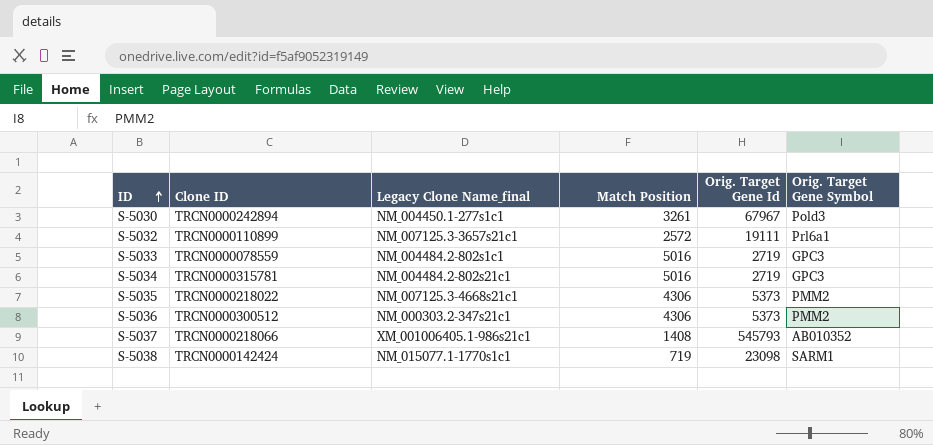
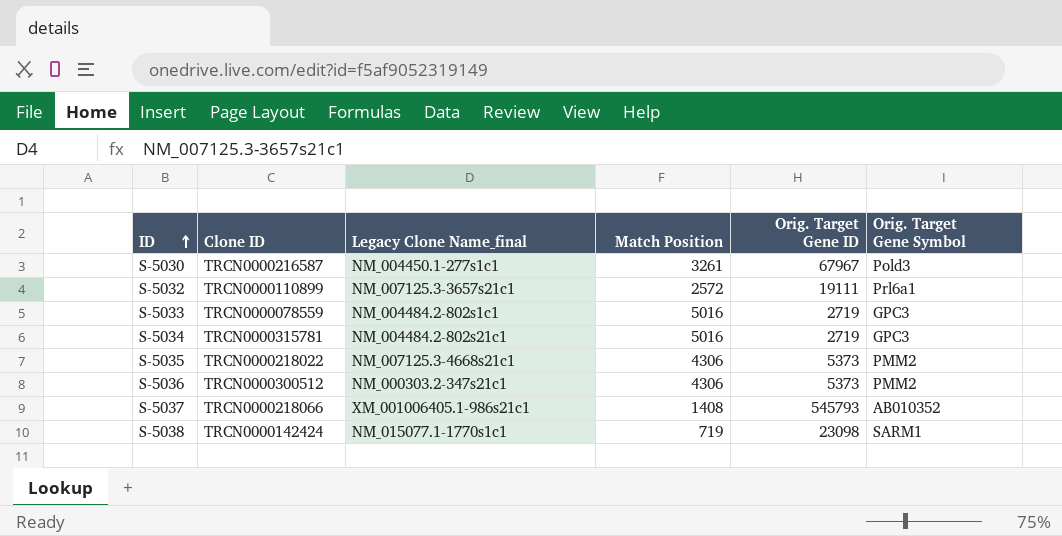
column name: Orig. Target Gene Id -> Orig. Target Gene ID
S-5030 | Clone ID: TRCN0000242894 -> TRCN0000216587

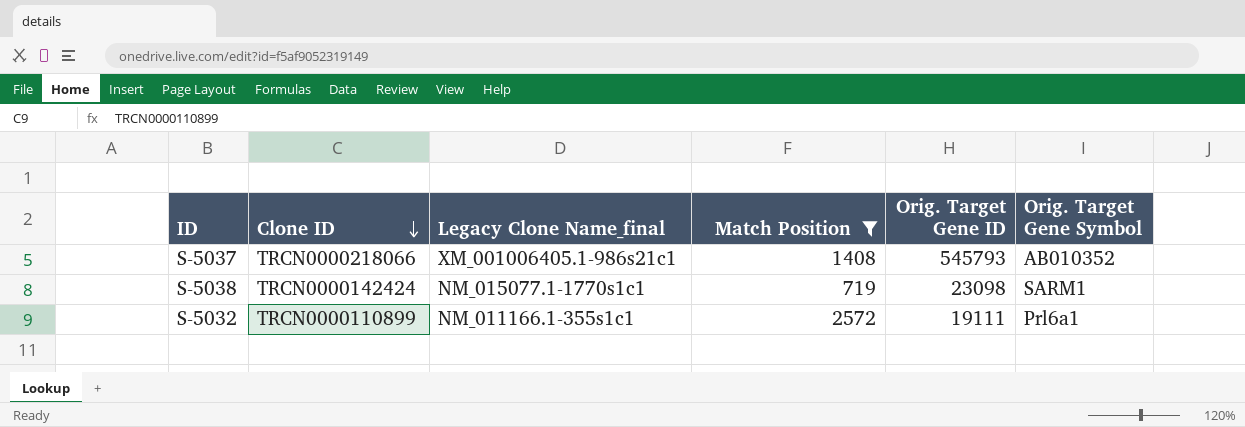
filter: none -> Match Position <= 2572
row order: ID ascending -> Clone ID descending
S-5032 | Legacy Clone Name_final: NM_007125.3-3657s21c1 -> NM_011166.1-355s1c1

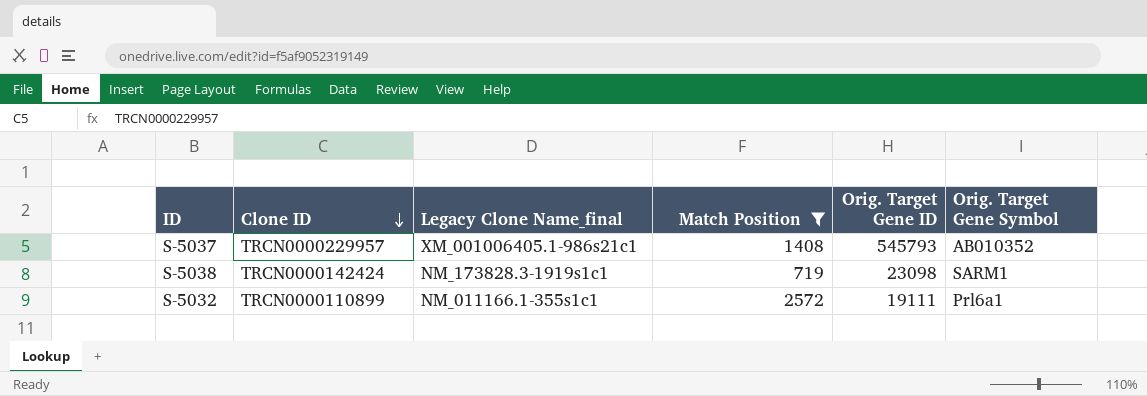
S-5037 | Clone ID: TRCN0000218066 -> TRCN0000229957
S-5038 | Legacy Clone Name_final: NM_015077.1-1770s1c1 -> NM_173828.3-1919s1c1

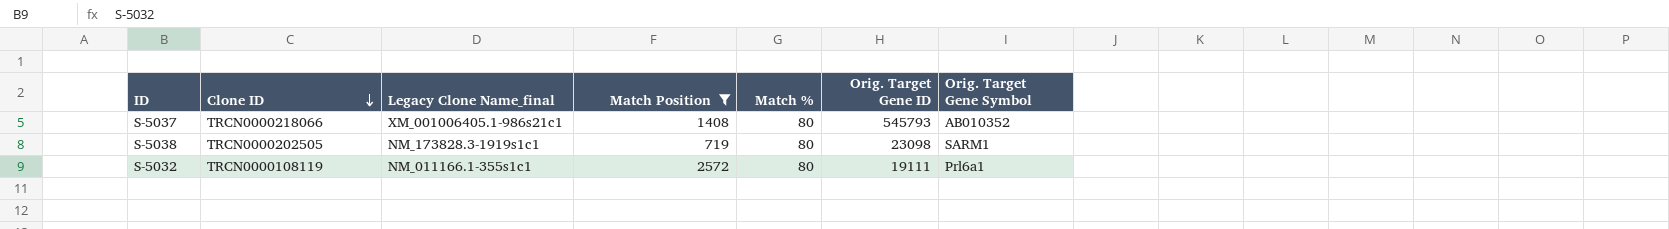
column Match % | position: none -> 5
S-5037 | Clone ID: TRCN0000229957 -> TRCN0000218066
S-5038 | Clone ID: TRCN0000142424 -> TRCN0000202505
S-5032 | Clone ID: TRCN0000110899 -> TRCN0000108119

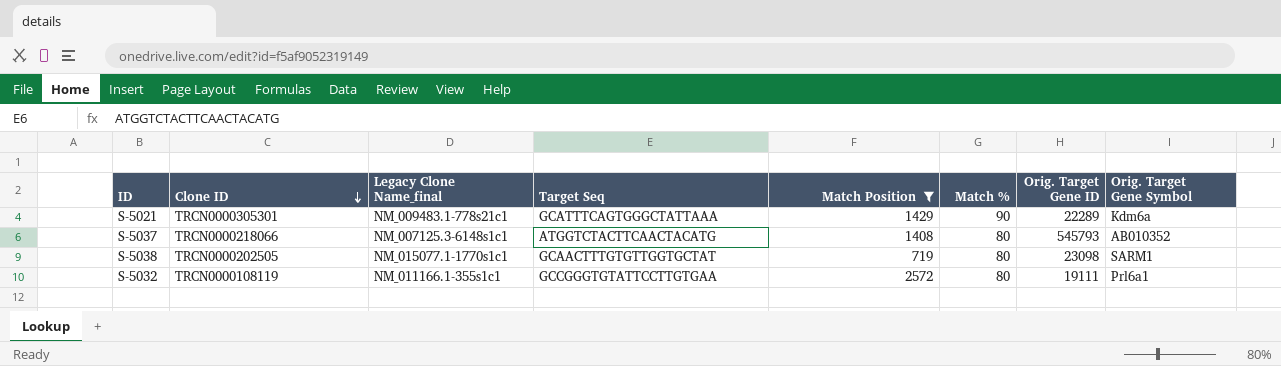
column Target Seq | position: none -> 4
row S-5021: none -> TRCN0000305301 | NM_009483.1-778s21c1 | GCATTTCAGTGGGCTATTAAA | 1429 | 90 | 22289 | Kdm6a
S-5037 | Legacy Clone Name_final: XM_001006405.1-986s21c1 -> NM_007125.3-6148s1c1
S-5038 | Legacy Clone Name_final: NM_173828.3-1919s1c1 -> NM_015077.1-1770s1c1

